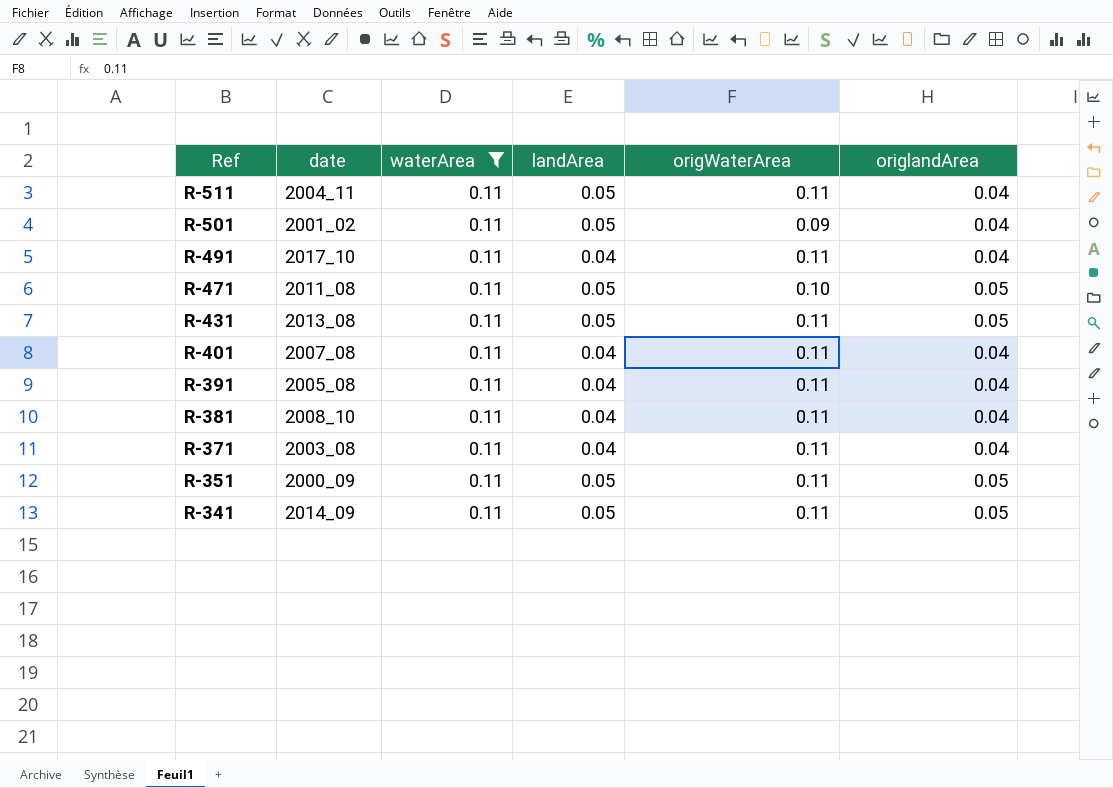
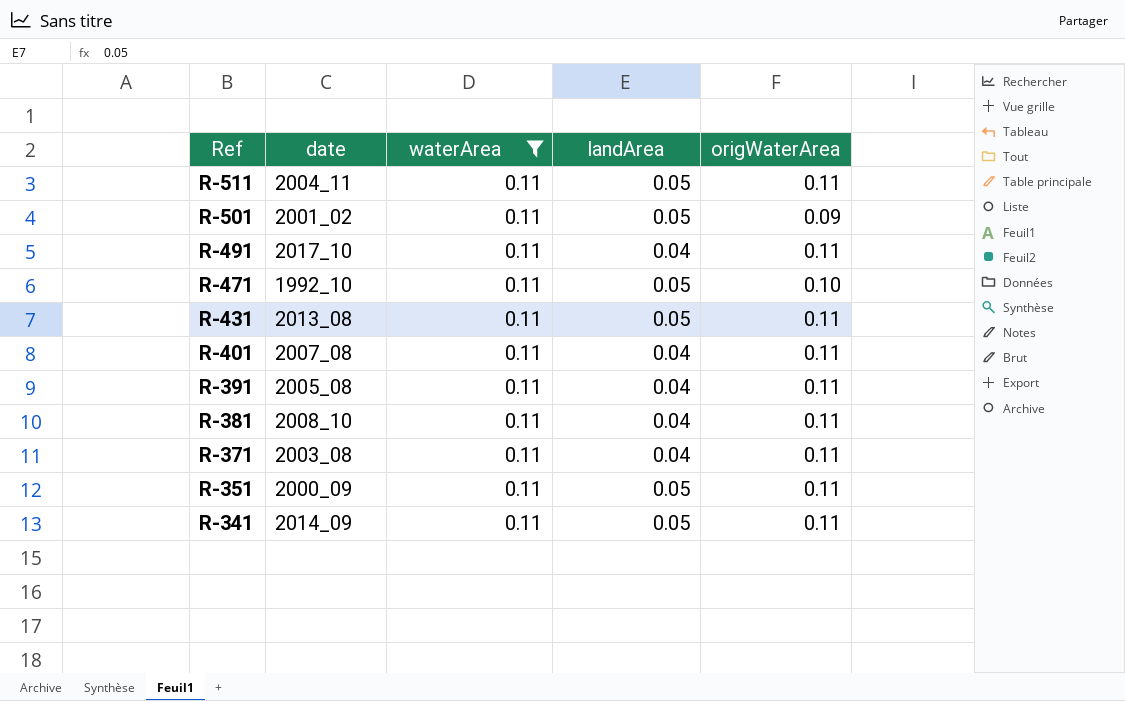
column origlandArea | position: 6 -> none
R-471 | date: 2011_08 -> 1992_10

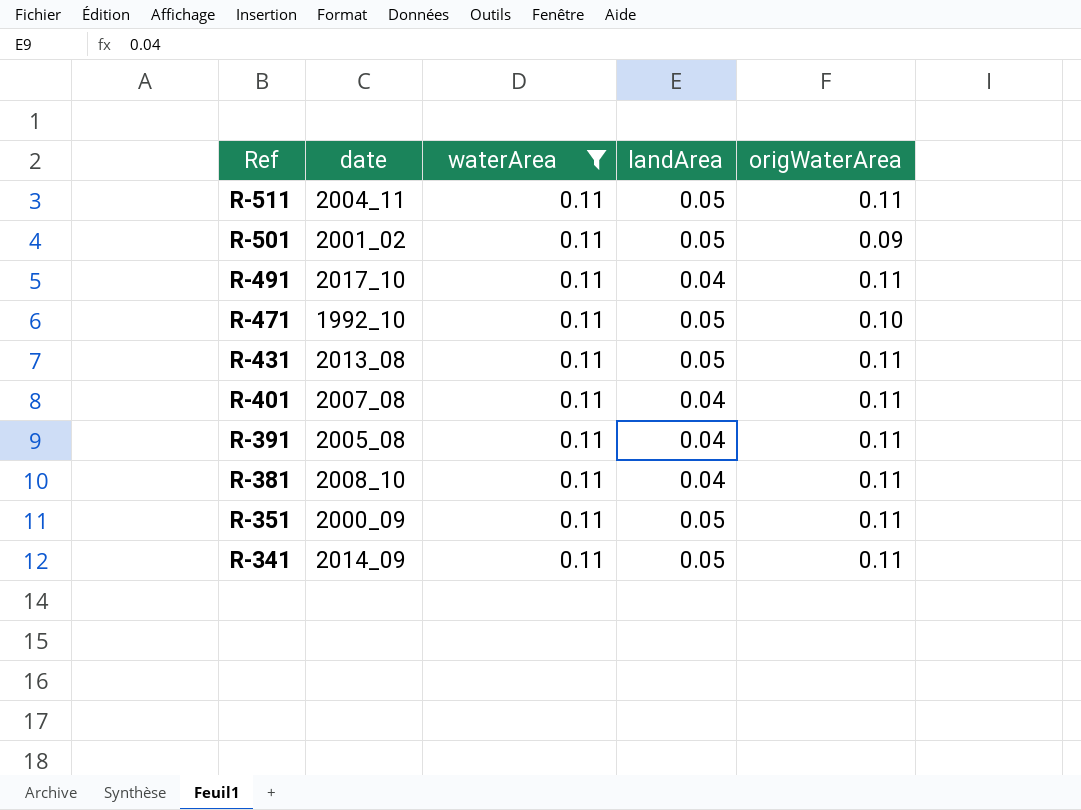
row R-371: 2003_08 | 0.11 | 0.04 | 0.11 -> none

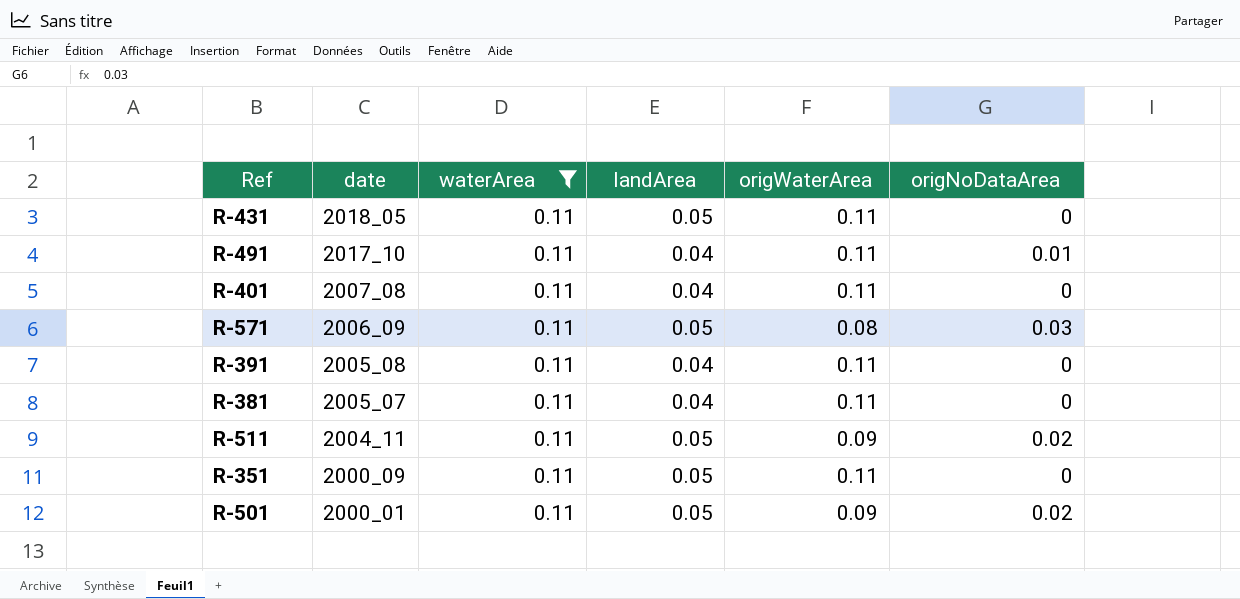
row order: Ref descending -> date descending
column origNoDataArea | position: none -> 6
row R-471: 1992_10 | 0.11 | 0.05 | 0.10 -> none
row R-341: 2014_09 | 0.11 | 0.05 | 0.11 -> none
R-431 | date: 2013_08 -> 2018_05
row R-571: none -> 2006_09 | 0.11 | 0.05 | 0.08 | 0.03
R-381 | date: 2008_10 -> 2005_07
R-511 | origWaterArea: 0.11 -> 0.09
R-501 | date: 2001_02 -> 2000_01

